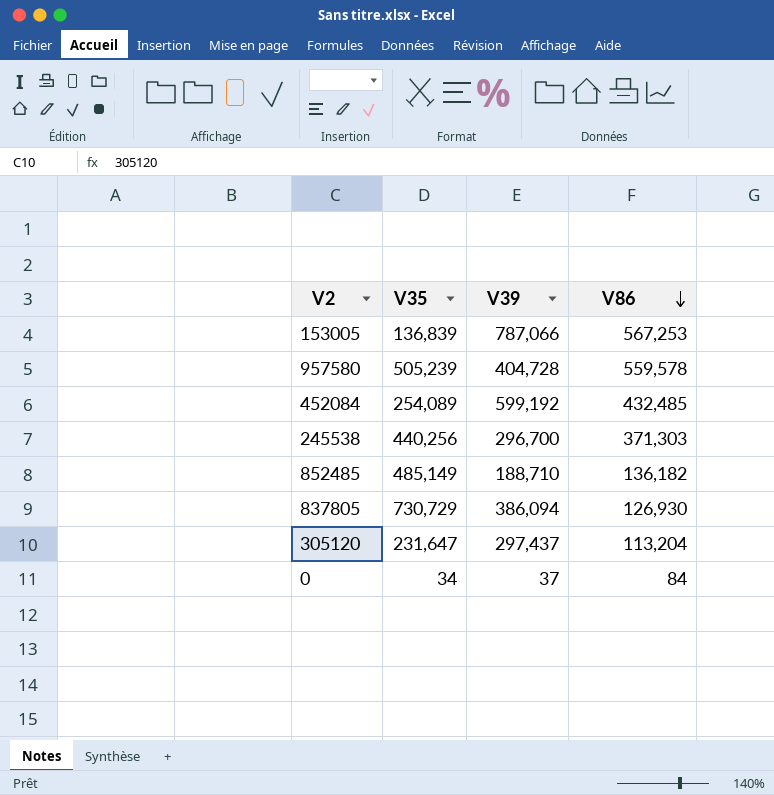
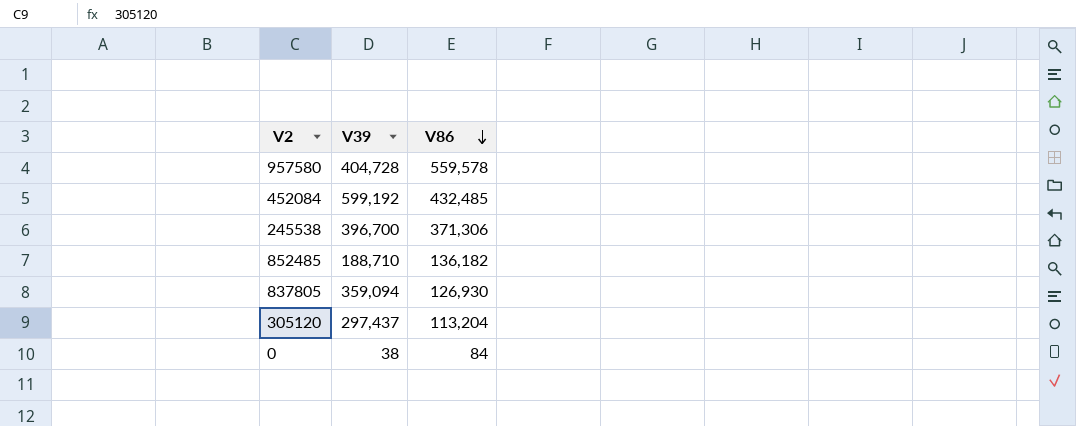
column V35 | position: 2 -> none
row 153005: 136,839 | 787,066 | 567,253 -> none
245538 | V39: 296,700 -> 396,700
245538 | V86: 371,303 -> 371,306
837805 | V39: 386,094 -> 359,094
0 | V39: 37 -> 38

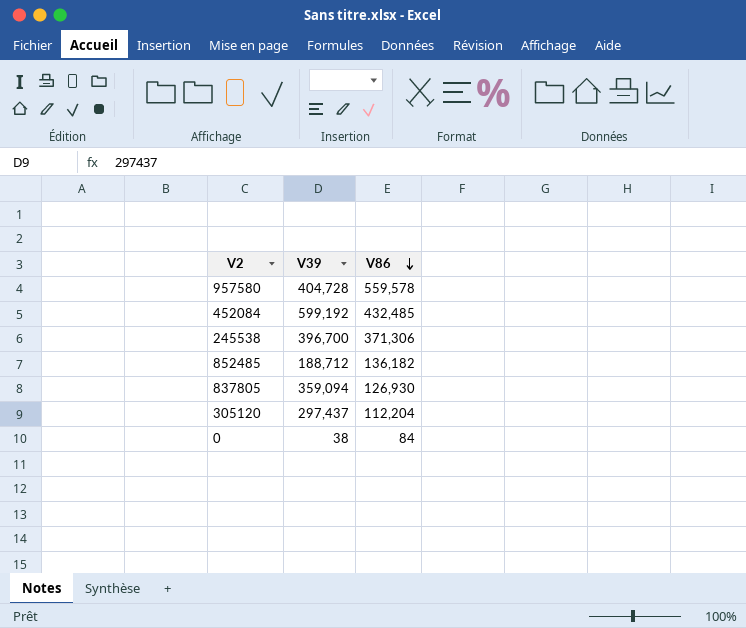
852485 | V39: 188,710 -> 188,712
305120 | V86: 113,204 -> 112,204

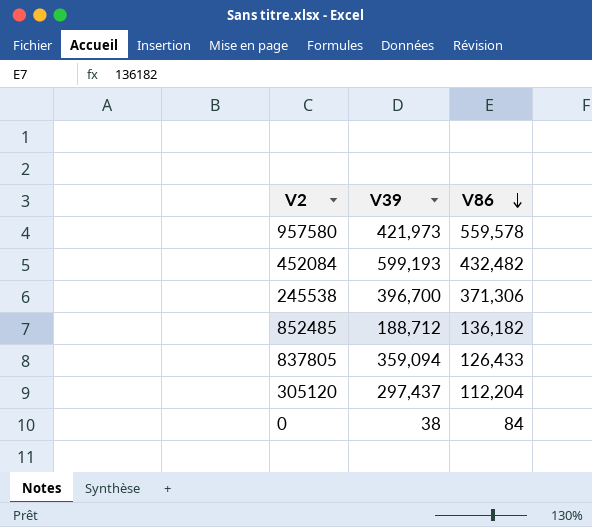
957580 | V39: 404,728 -> 421,973
452084 | V39: 599,192 -> 599,193
452084 | V86: 432,485 -> 432,482
837805 | V86: 126,930 -> 126,433

